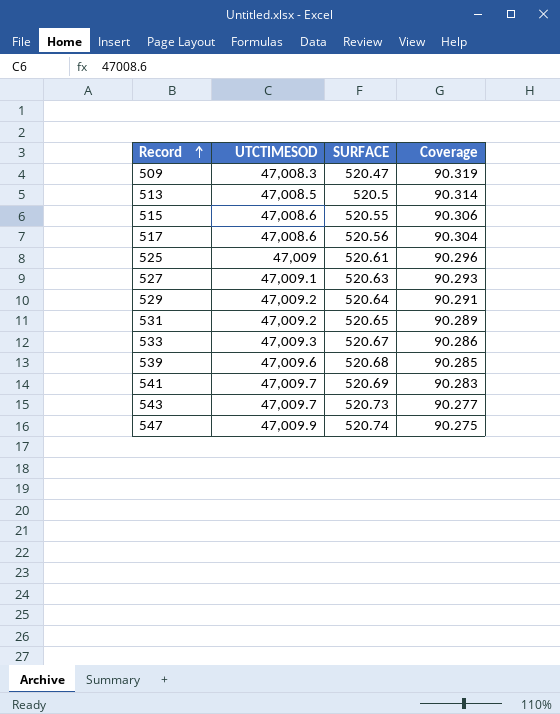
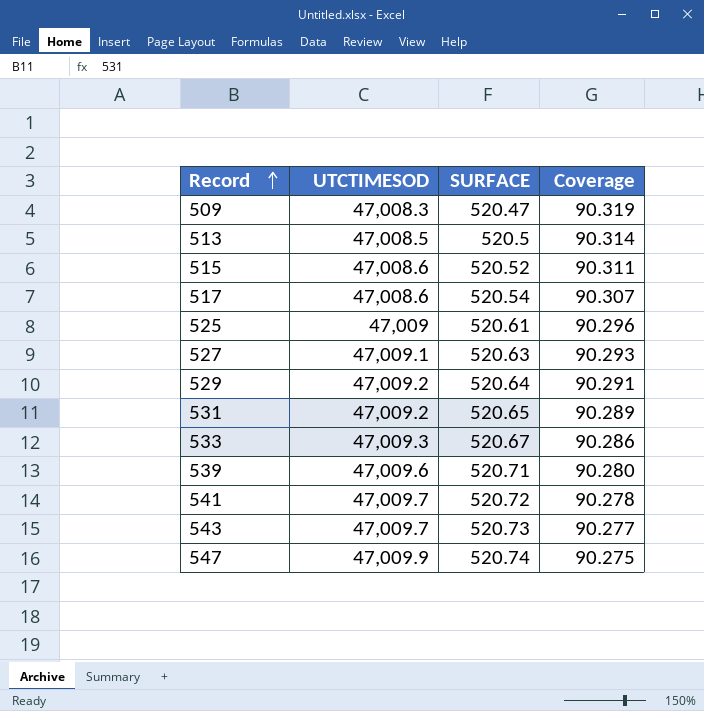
515 | SURFACE: 520.55 -> 520.52
515 | Coverage: 90.306 -> 90.311
517 | SURFACE: 520.56 -> 520.54
517 | Coverage: 90.304 -> 90.307
539 | SURFACE: 520.68 -> 520.71
539 | Coverage: 90.285 -> 90.280
541 | SURFACE: 520.69 -> 520.72
541 | Coverage: 90.283 -> 90.278

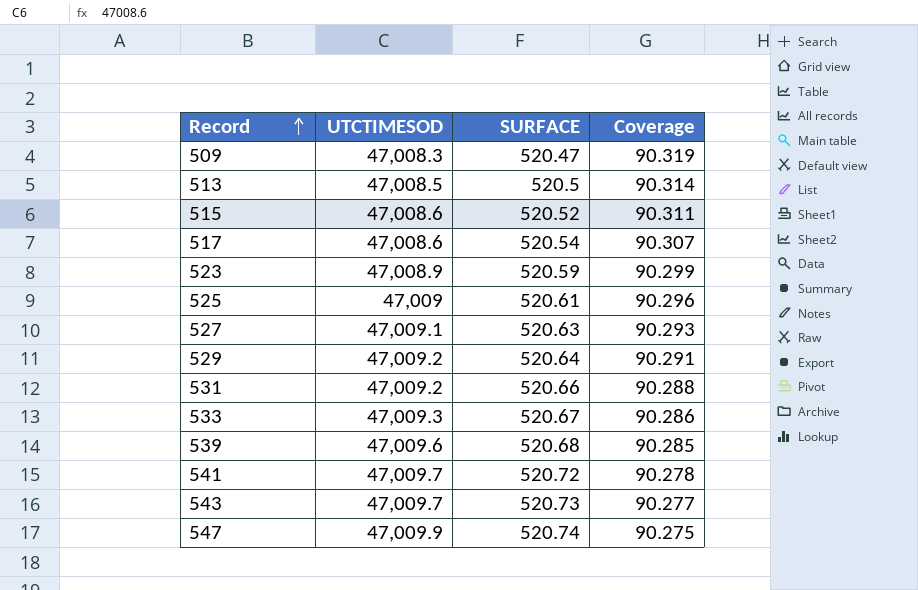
row 523: none -> 47,008.9 | 520.59 | 90.299
531 | SURFACE: 520.65 -> 520.66
531 | Coverage: 90.289 -> 90.288
539 | SURFACE: 520.71 -> 520.68
539 | Coverage: 90.280 -> 90.285

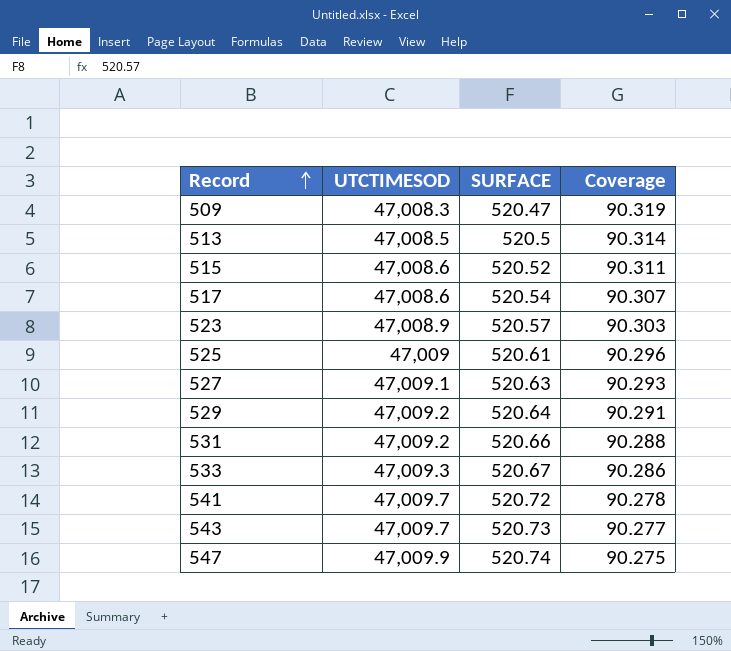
row 539: 47,009.6 | 520.68 | 90.285 -> none
523 | SURFACE: 520.59 -> 520.57
523 | Coverage: 90.299 -> 90.303

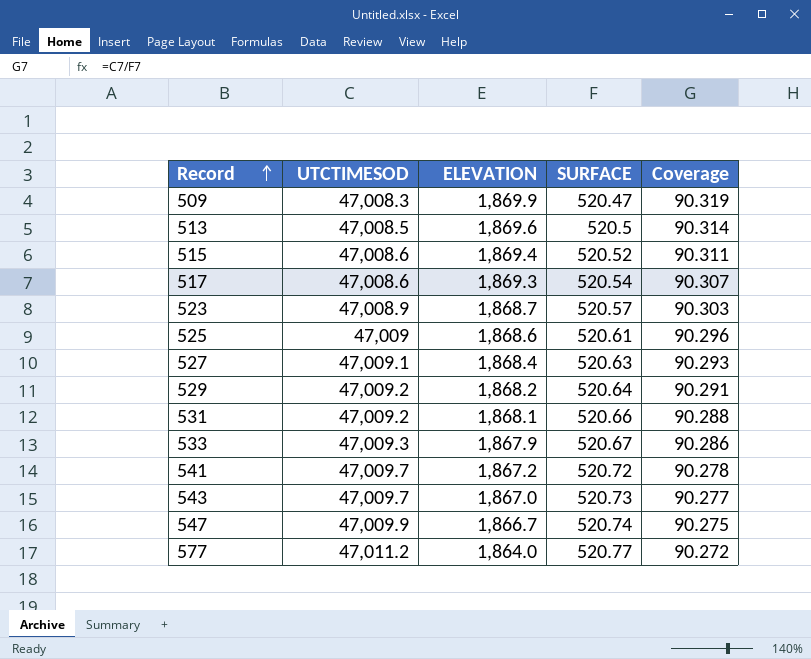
column ELEVATION | position: none -> 3
row 577: none -> 47,011.2 | 1,864.0 | 520.77 | 90.272

